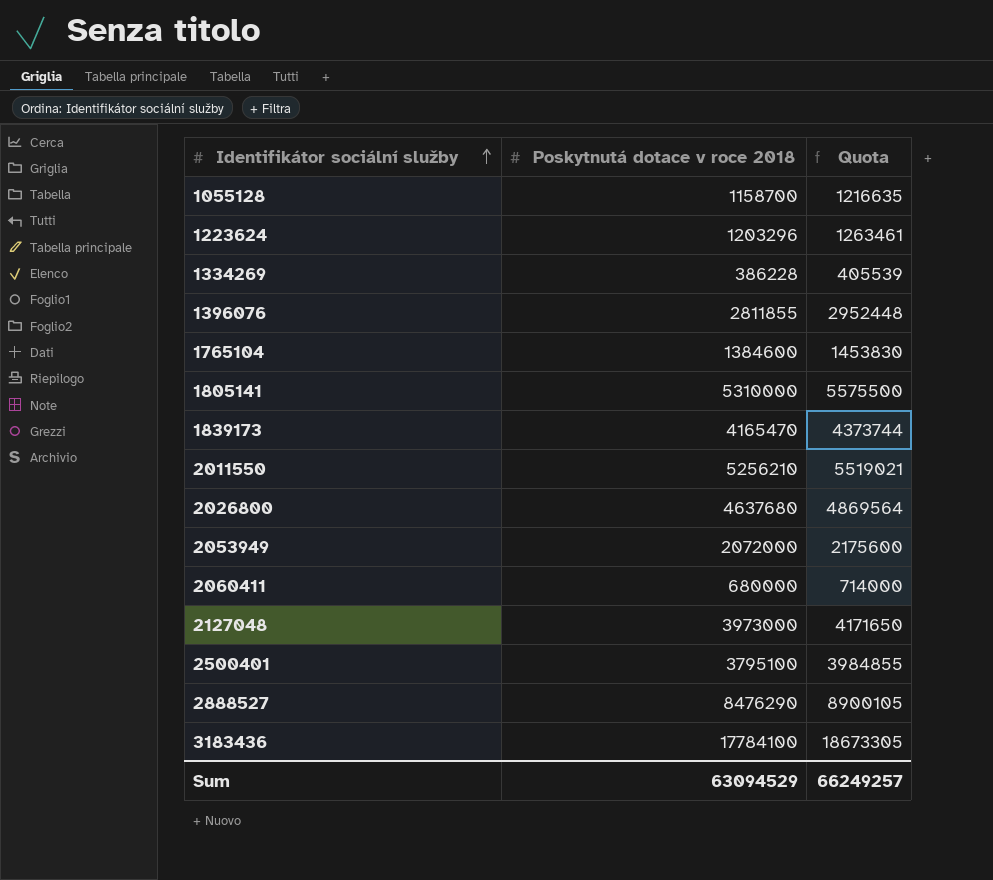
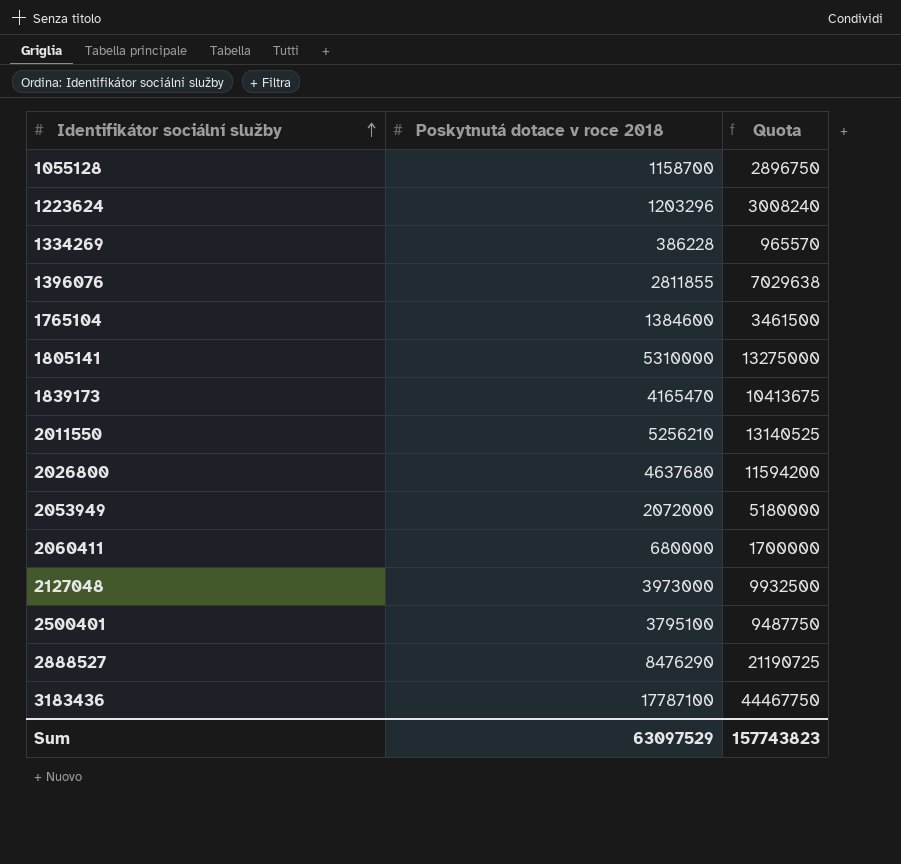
column Quota | formula: [Poskytnutá dotace v roce 2018] * 1.05 -> [Poskytnutá dotace v roce 2018] * 2.5
3183436 | Poskytnutá dotace v roce 2018: 17784100 -> 17787100
Sum | Poskytnutá dotace v roce 2018: 63094529 -> 63097529
Sum | Quota: 66249257 -> 157743823

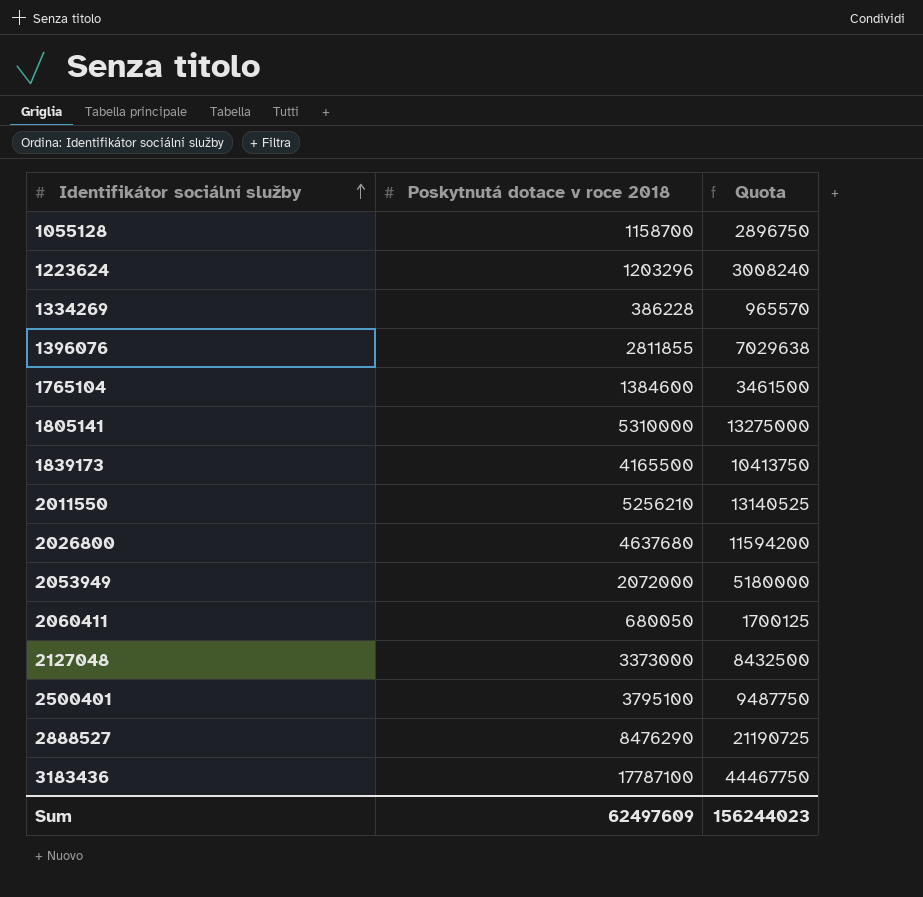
1839173 | Poskytnutá dotace v roce 2018: 4165470 -> 4165500
1839173 | Quota: 10413675 -> 10413750
2060411 | Poskytnutá dotace v roce 2018: 680000 -> 680050
2060411 | Quota: 1700000 -> 1700125
2127048 | Poskytnutá dotace v roce 2018: 3973000 -> 3373000
2127048 | Quota: 9932500 -> 8432500
Sum | Poskytnutá dotace v roce 2018: 63097529 -> 62497609
Sum | Quota: 157743823 -> 156244023

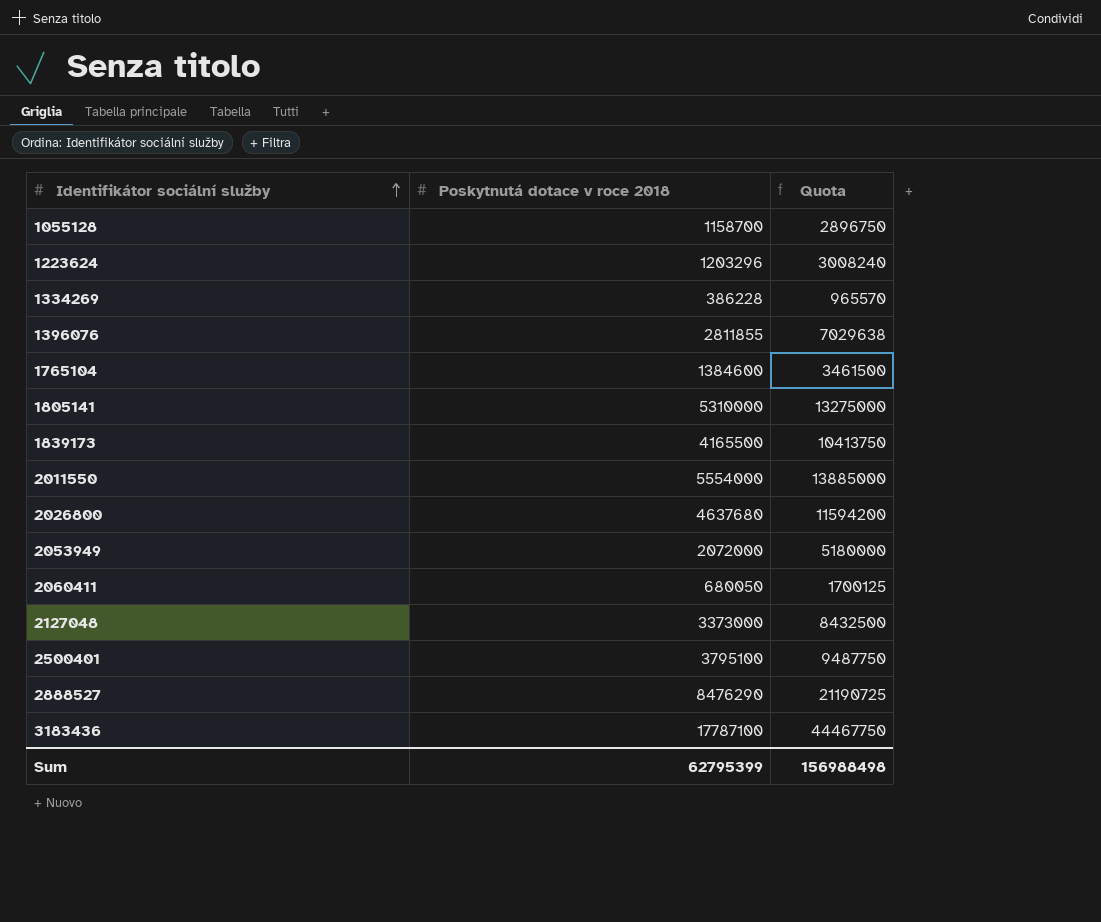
2011550 | Poskytnutá dotace v roce 2018: 5256210 -> 5554000
2011550 | Quota: 13140525 -> 13885000
Sum | Poskytnutá dotace v roce 2018: 62497609 -> 62795399
Sum | Quota: 156244023 -> 156988498

